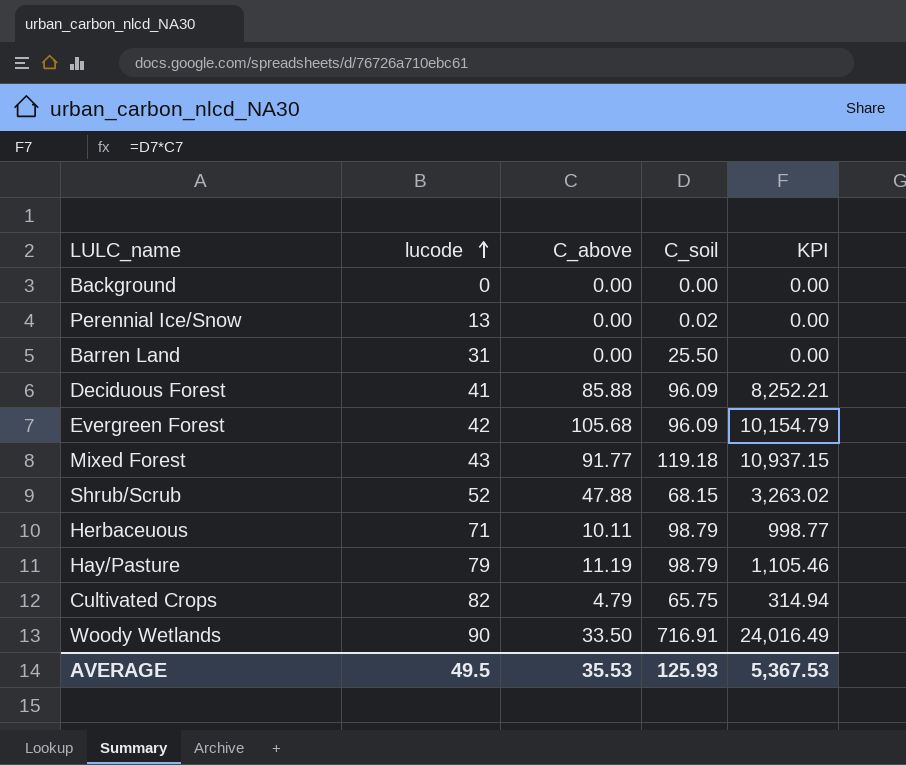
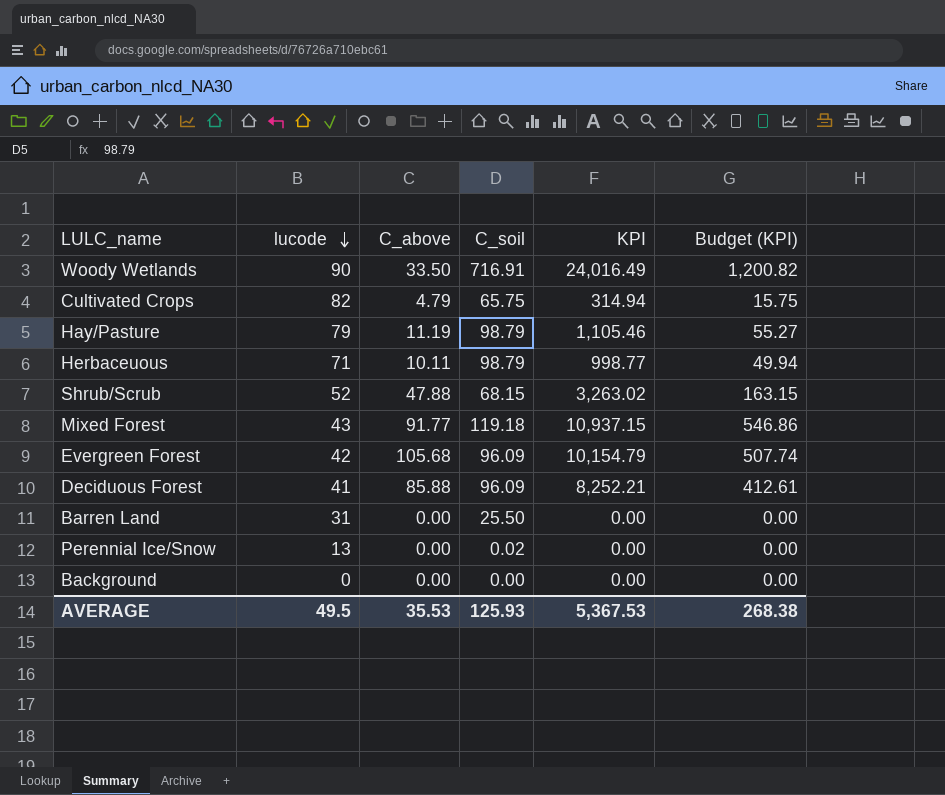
row order: lucode ascending -> lucode descending
column Budget (KPI) | formula: none -> [KPI] * 0.05

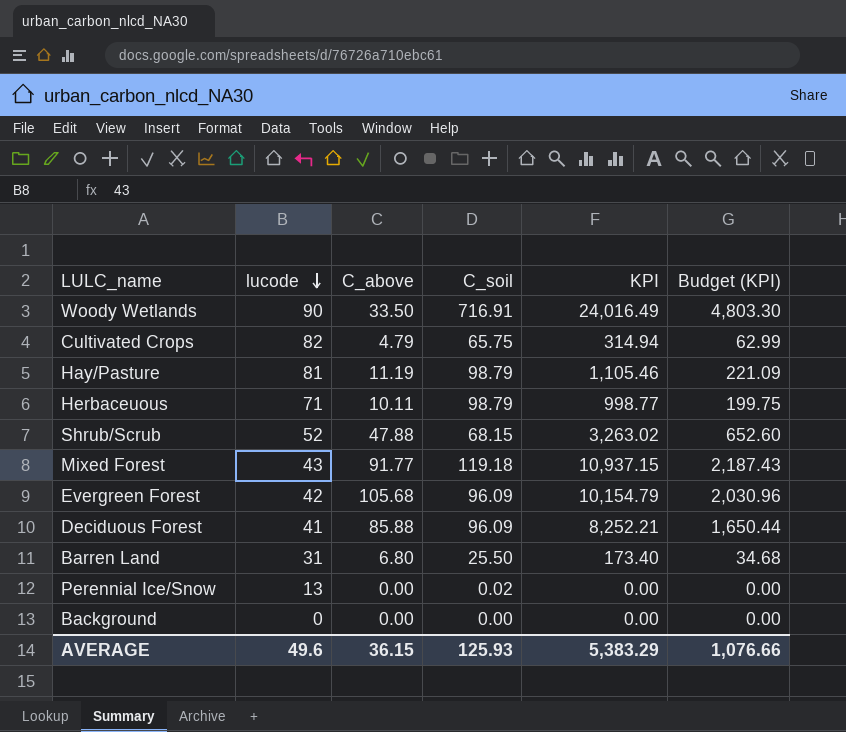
column Budget (KPI) | formula: [KPI] * 0.05 -> [KPI] * 0.2
Hay/Pasture | lucode: 79 -> 81
Barren Land | C_above: 0.00 -> 6.80
Barren Land | KPI: 0.00 -> 173.40
AVERAGE | lucode: 49.5 -> 49.6
AVERAGE | C_above: 35.53 -> 36.15
AVERAGE | KPI: 5,367.53 -> 5,383.29
AVERAGE | Budget (KPI): 268.38 -> 1,076.66

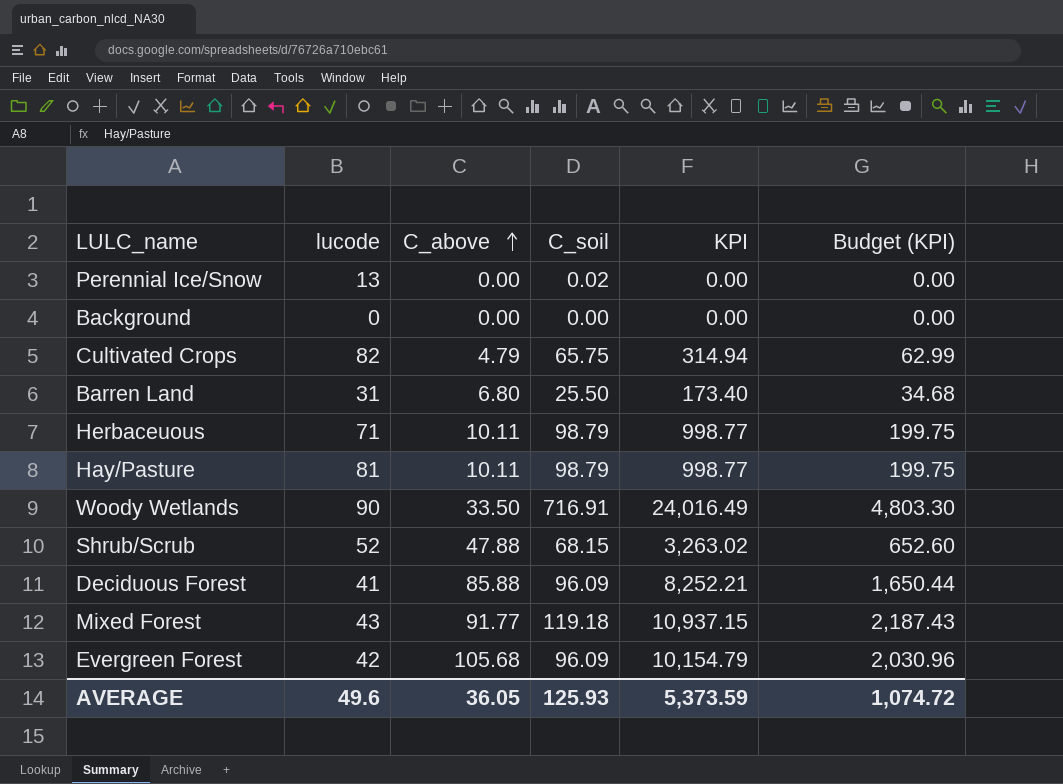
row order: lucode descending -> C_above ascending
Hay/Pasture | C_above: 11.19 -> 10.11
Hay/Pasture | KPI: 1,105.46 -> 998.77
Hay/Pasture | Budget (KPI): 221.09 -> 199.75
AVERAGE | C_above: 36.15 -> 36.05
AVERAGE | KPI: 5,383.29 -> 5,373.59
AVERAGE | Budget (KPI): 1,076.66 -> 1,074.72

